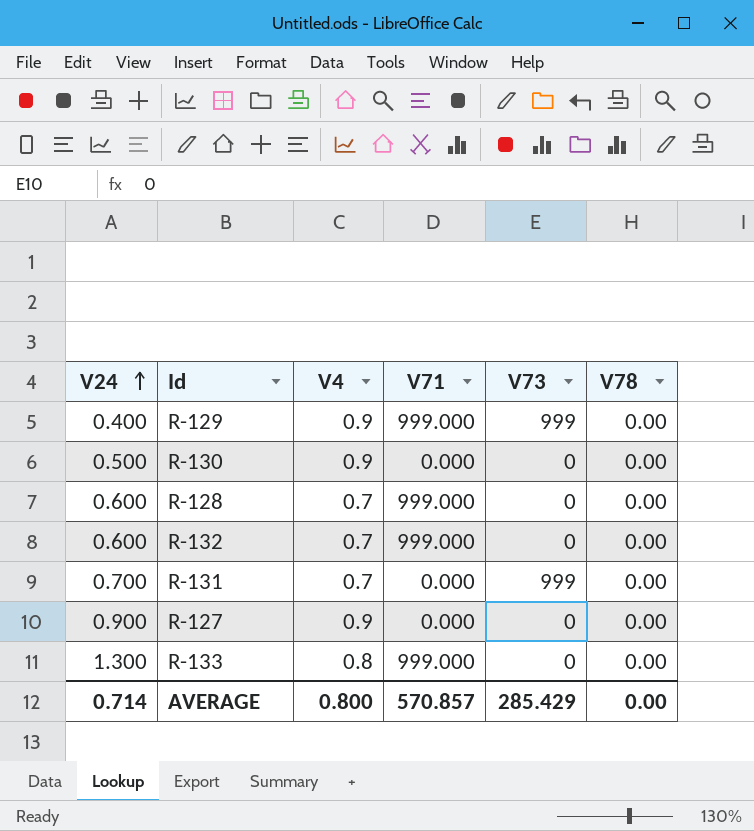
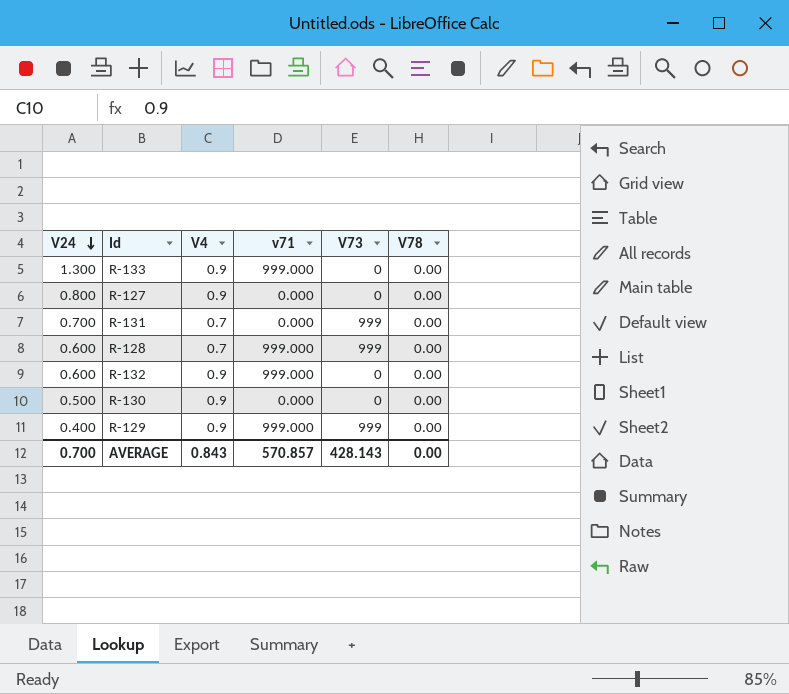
row order: V24 ascending -> V24 descending
column name: V71 -> v71
R-133 | V4: 0.8 -> 0.9
R-127 | V24: 0.900 -> 0.800
R-128 | V73: 0 -> 999
R-132 | V4: 0.7 -> 0.9
AVERAGE | V24: 0.714 -> 0.700
AVERAGE | V4: 0.800 -> 0.843
AVERAGE | V73: 285.429 -> 428.143

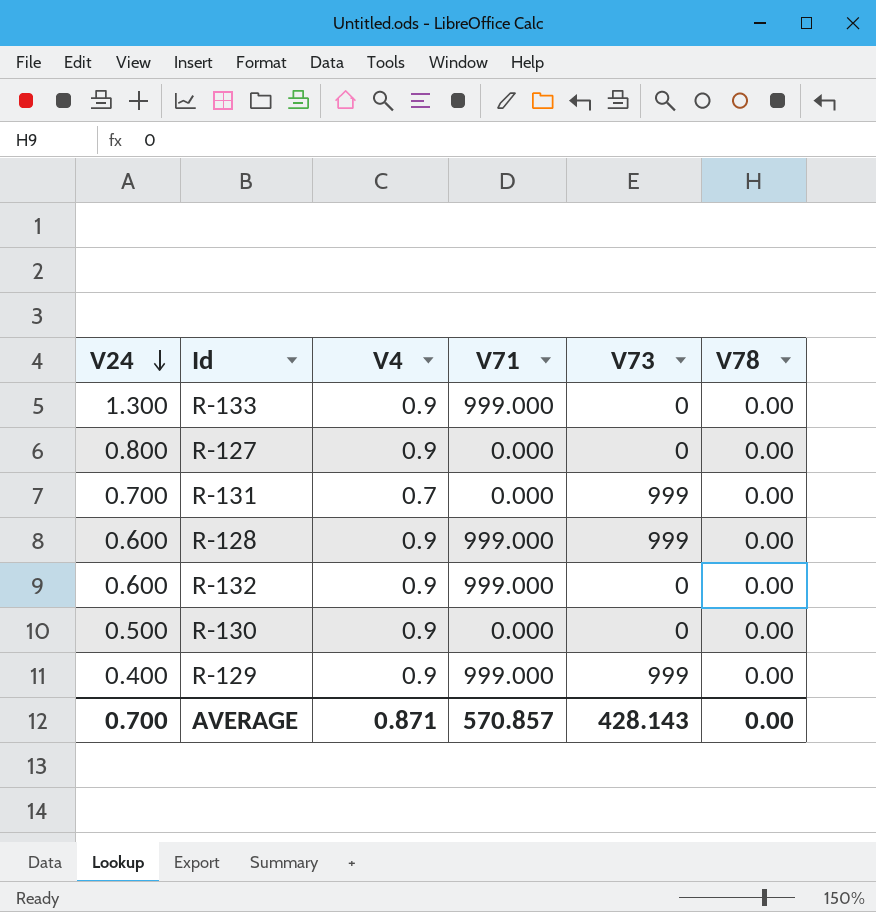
column name: v71 -> V71
R-128 | V4: 0.7 -> 0.9
AVERAGE | V4: 0.843 -> 0.871

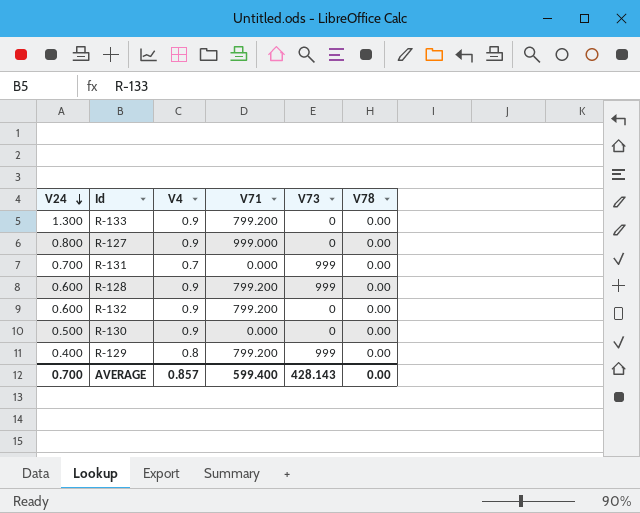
R-133 | V71: 999.000 -> 799.200
R-127 | V71: 0.000 -> 999.000
R-128 | V71: 999.000 -> 799.200
R-132 | V71: 999.000 -> 799.200
R-129 | V4: 0.9 -> 0.8
R-129 | V71: 999.000 -> 799.200
AVERAGE | V4: 0.871 -> 0.857
AVERAGE | V71: 570.857 -> 599.400

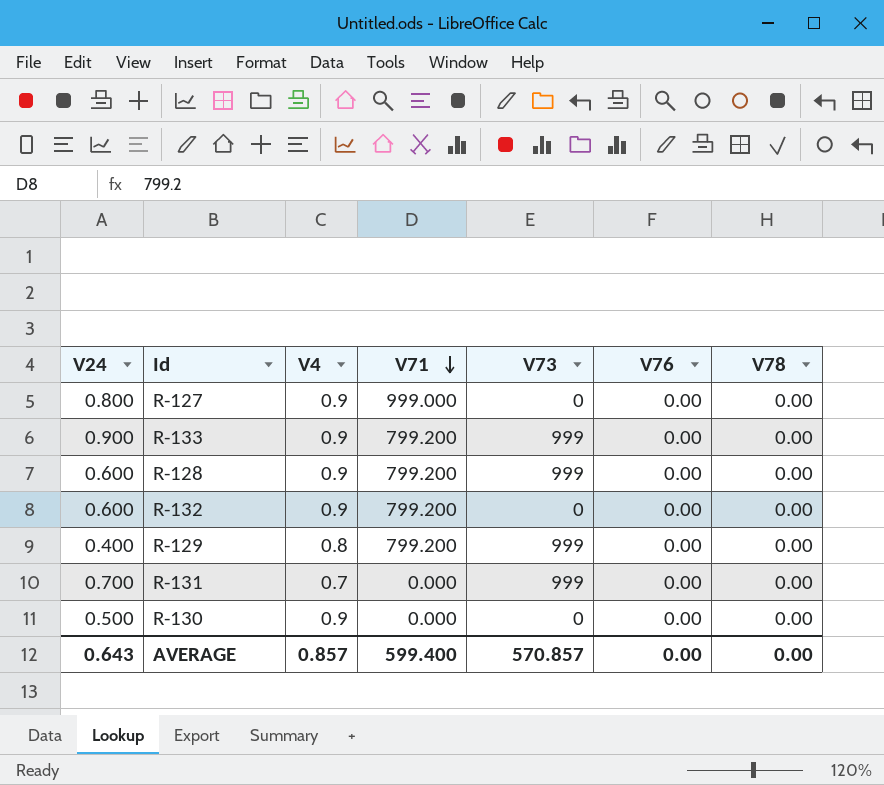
row order: V24 descending -> V71 descending
column V76 | position: none -> 6
R-133 | V24: 1.300 -> 0.900
R-133 | V73: 0 -> 999
AVERAGE | V24: 0.700 -> 0.643
AVERAGE | V73: 428.143 -> 570.857

